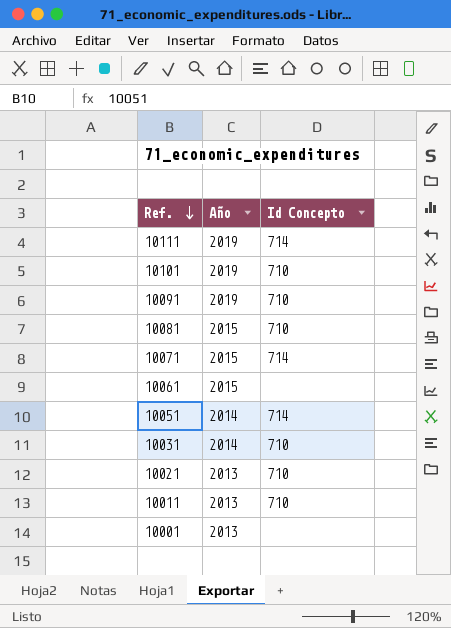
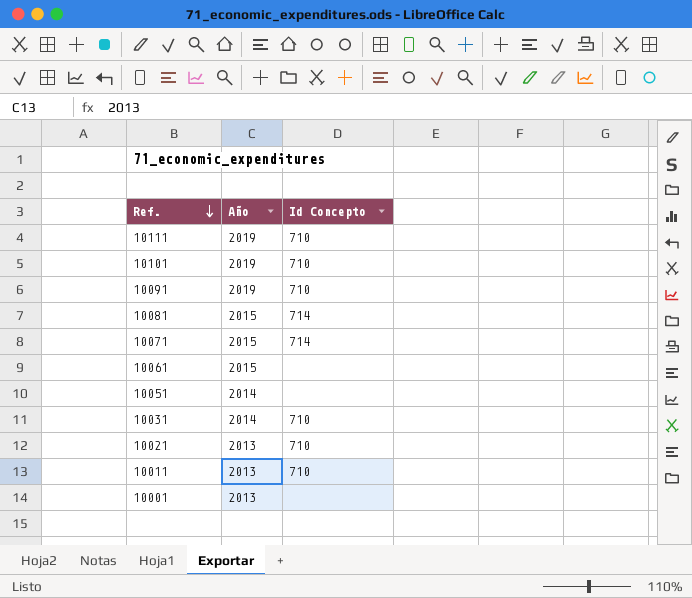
10111 | Id Concepto: 714 -> 710
10081 | Id Concepto: 710 -> 714
10051 | Id Concepto: 714 -> none

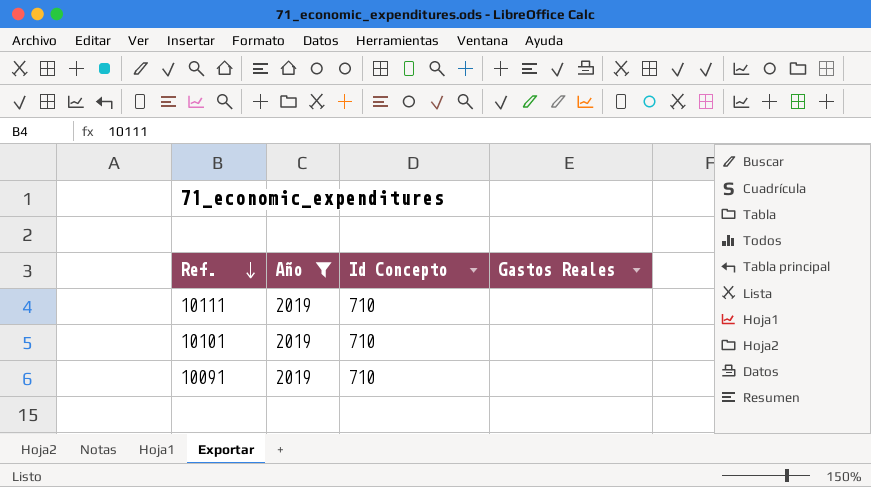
filter: none -> Año = 2019
column Gastos Reales | position: none -> 4

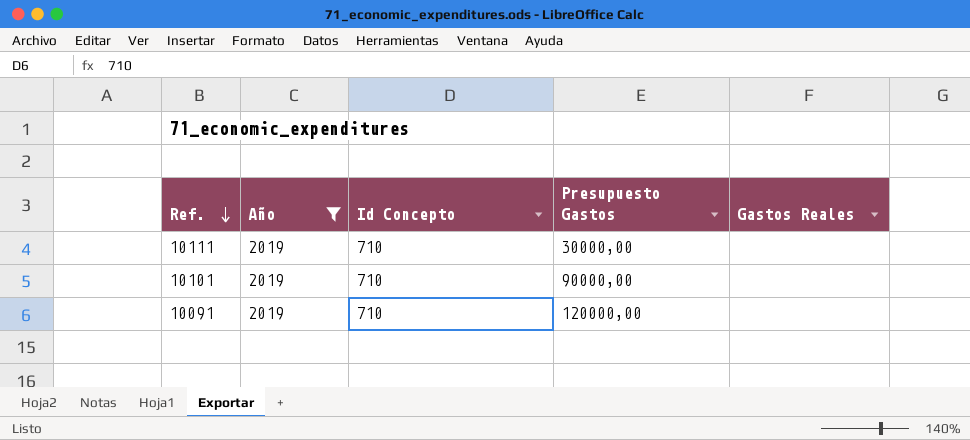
column Presupuesto Gastos | position: none -> 4

